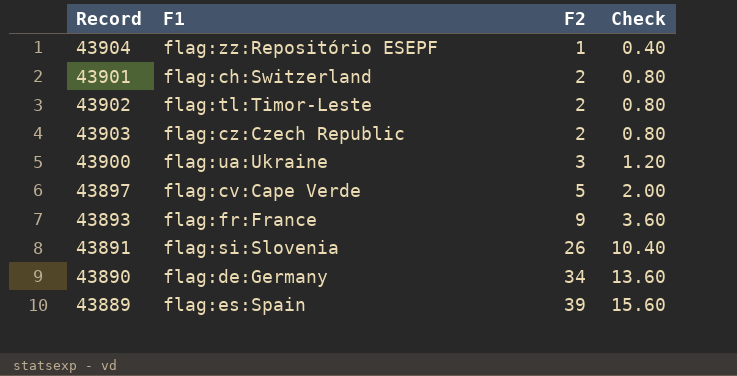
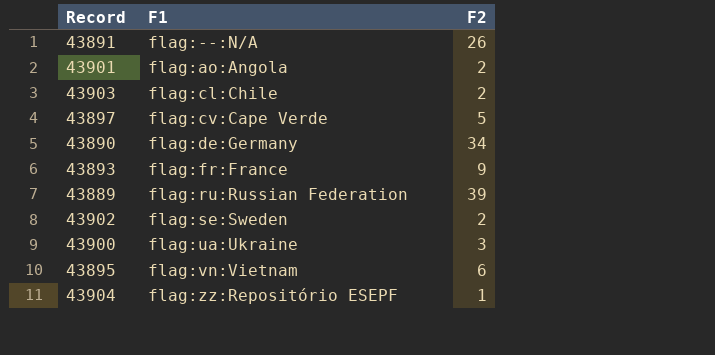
row order: F2 ascending -> F1 ascending
column Check | formula: [F2] * 0.4 -> none
43891 | F1: flag:si:Slovenia -> flag:--:N/A
43901 | F1: flag:ch:Switzerland -> flag:ao:Angola
43903 | F1: flag:cz:Czech Republic -> flag:cl:Chile
43889 | F1: flag:es:Spain -> flag:ru:Russian Federation
43902 | F1: flag:tl:Timor-Leste -> flag:se:Sweden
row 43895: none -> flag:vn:Vietnam | 6

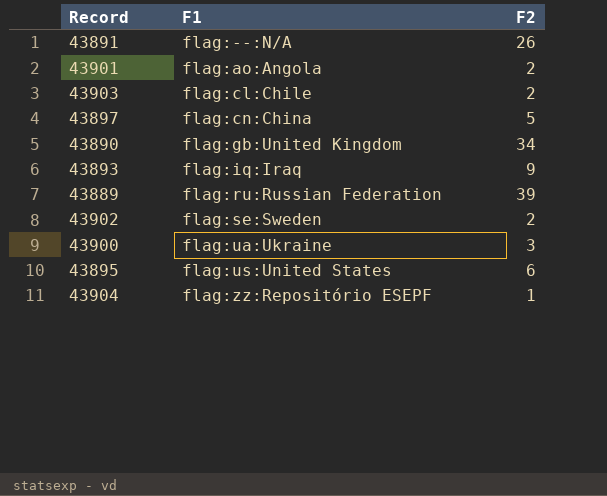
43897 | F1: flag:cv:Cape Verde -> flag:cn:China
43890 | F1: flag:de:Germany -> flag:gb:United Kingdom
43893 | F1: flag:fr:France -> flag:iq:Iraq
43895 | F1: flag:vn:Vietnam -> flag:us:United States

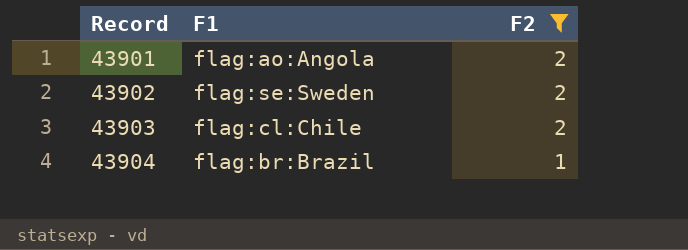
filter: none -> F2 <= 2
row order: F1 ascending -> Record ascending
43904 | F1: flag:zz:Repositório ESEPF -> flag:br:Brazil

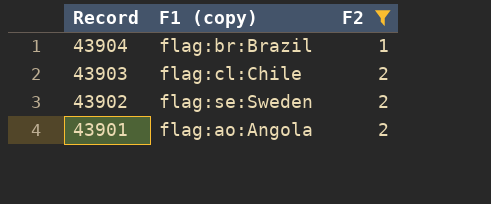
row order: Record ascending -> Record descending
column name: F1 -> F1 (copy)

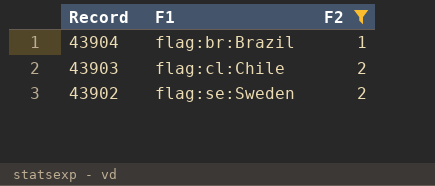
column name: F1 (copy) -> F1
row 43901: flag:ao:Angola | 2 -> none

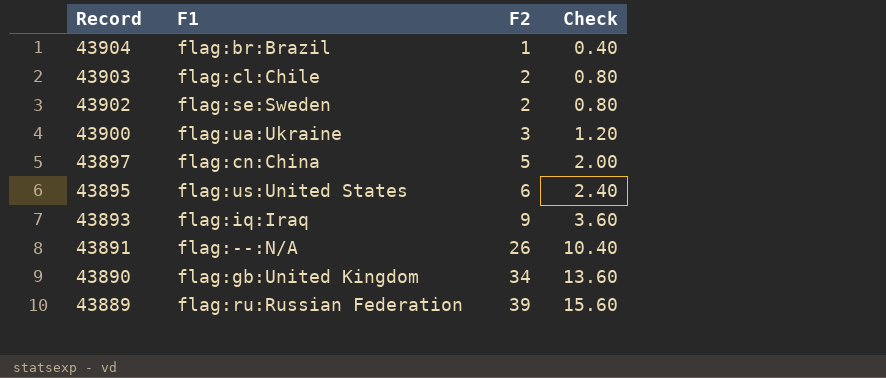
filter: F2 <= 2 -> none
column Check | formula: none -> [F2] * 0.4

